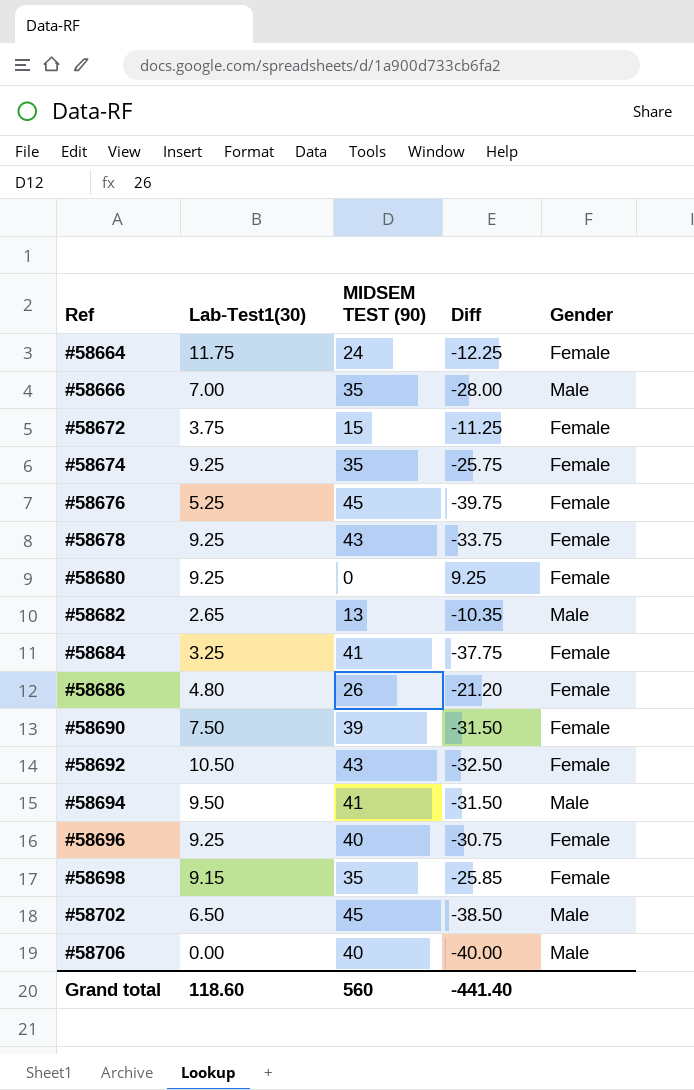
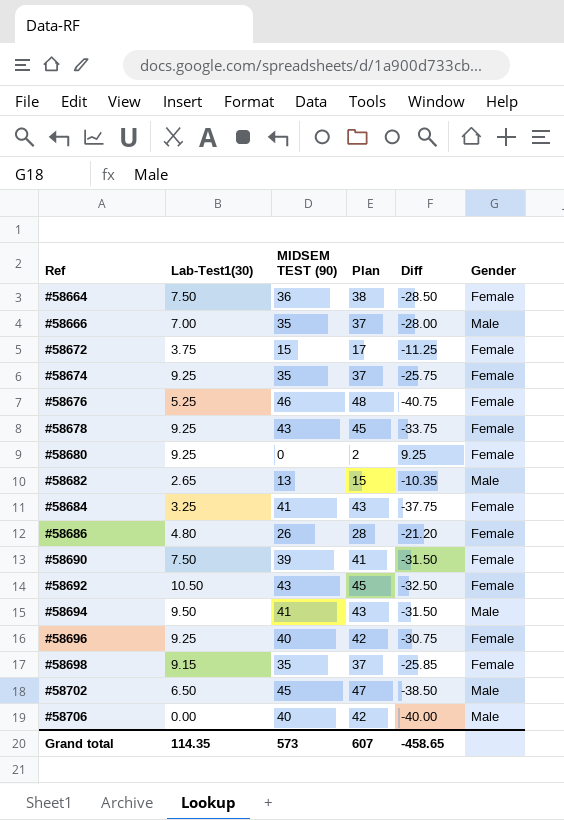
column Plan | formula: none -> [MIDSEM TEST (90)] + 2
#58664 | Lab-Test1(30): 11.75 -> 7.50
#58664 | MIDSEM TEST (90): 24 -> 36
#58664 | Diff: -12.25 -> -28.50
#58676 | MIDSEM TEST (90): 45 -> 46
#58676 | Diff: -39.75 -> -40.75
Grand total | Lab-Test1(30): 118.60 -> 114.35
Grand total | MIDSEM TEST (90): 560 -> 573
Grand total | Diff: -441.40 -> -458.65

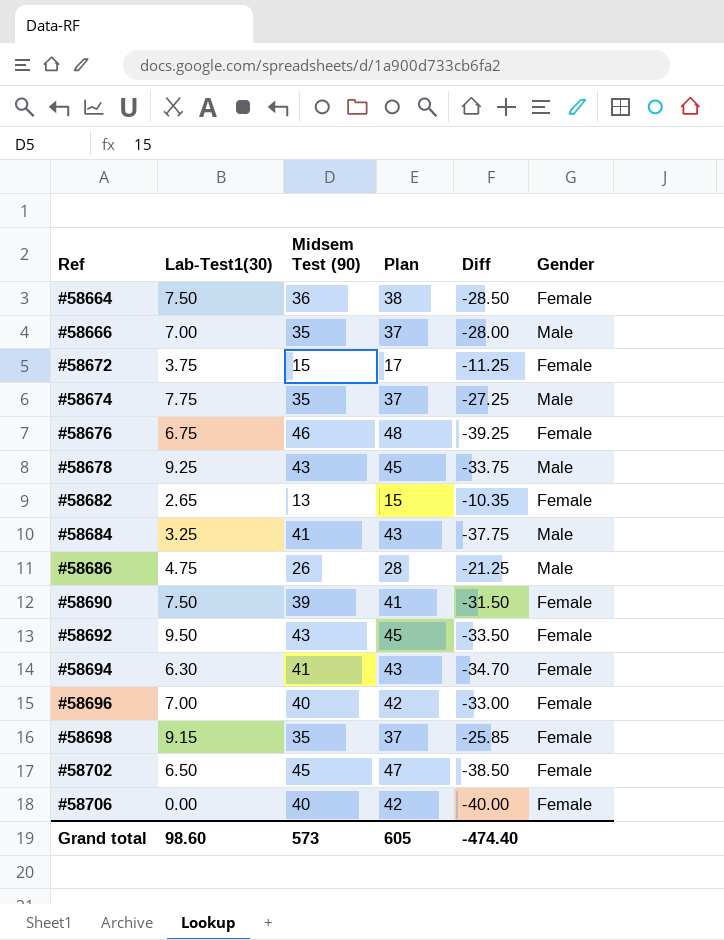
column name: MIDSEM TEST (90) -> Midsem Test (90)
row #58680: 9.25 | 0 | 2 | 9.25 | Female -> none
#58674 | Lab-Test1(30): 9.25 -> 7.75
#58674 | Diff: -25.75 -> -27.25
#58674 | Gender: Female -> Male
#58676 | Lab-Test1(30): 5.25 -> 6.75
#58676 | Diff: -40.75 -> -39.25
#58678 | Gender: Female -> Male
#58682 | Gender: Male -> Female
#58684 | Gender: Female -> Male
#58686 | Lab-Test1(30): 4.80 -> 4.75
#58686 | Diff: -21.20 -> -21.25
#58686 | Gender: Female -> Male
#58692 | Lab-Test1(30): 10.50 -> 9.50
#58692 | Diff: -32.50 -> -33.50
#58694 | Lab-Test1(30): 9.50 -> 6.30
#58694 | Diff: -31.50 -> -34.70
#58694 | Gender: Male -> Female
#58696 | Lab-Test1(30): 9.25 -> 7.00
#58696 | Diff: -30.75 -> -33.00
#58702 | Gender: Male -> Female
#58706 | Gender: Male -> Female
Grand total | Lab-Test1(30): 114.35 -> 98.60
Grand total | Plan: 607 -> 605
Grand total | Diff: -458.65 -> -474.40

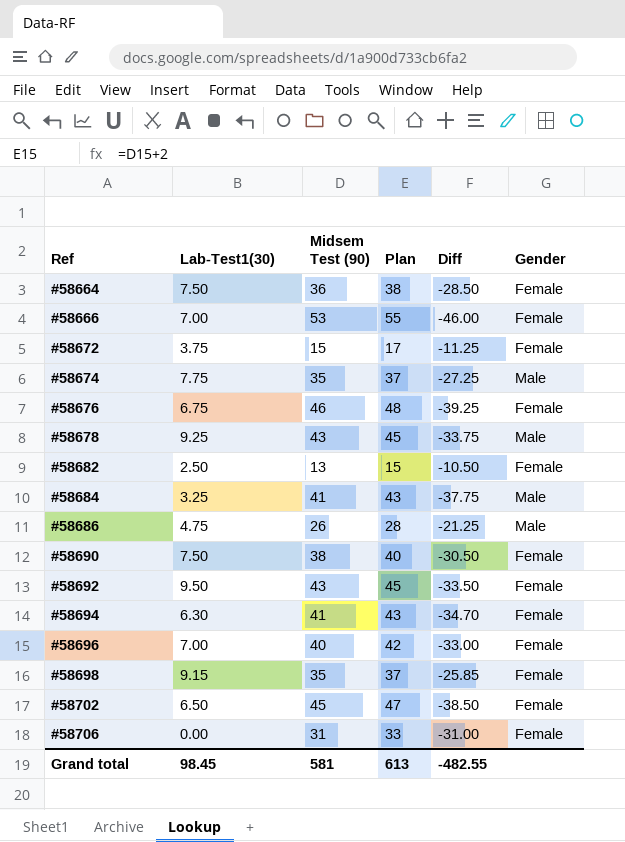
#58666 | Midsem Test (90): 35 -> 53
#58666 | Plan: 37 -> 55
#58666 | Diff: -28.00 -> -46.00
#58666 | Gender: Male -> Female
#58682 | Lab-Test1(30): 2.65 -> 2.50
#58682 | Diff: -10.35 -> -10.50
#58690 | Midsem Test (90): 39 -> 38
#58690 | Plan: 41 -> 40
#58690 | Diff: -31.50 -> -30.50
#58706 | Midsem Test (90): 40 -> 31
#58706 | Plan: 42 -> 33
#58706 | Diff: -40.00 -> -31.00
Grand total | Lab-Test1(30): 98.60 -> 98.45
Grand total | Midsem Test (90): 573 -> 581
Grand total | Plan: 605 -> 613
Grand total | Diff: -474.40 -> -482.55

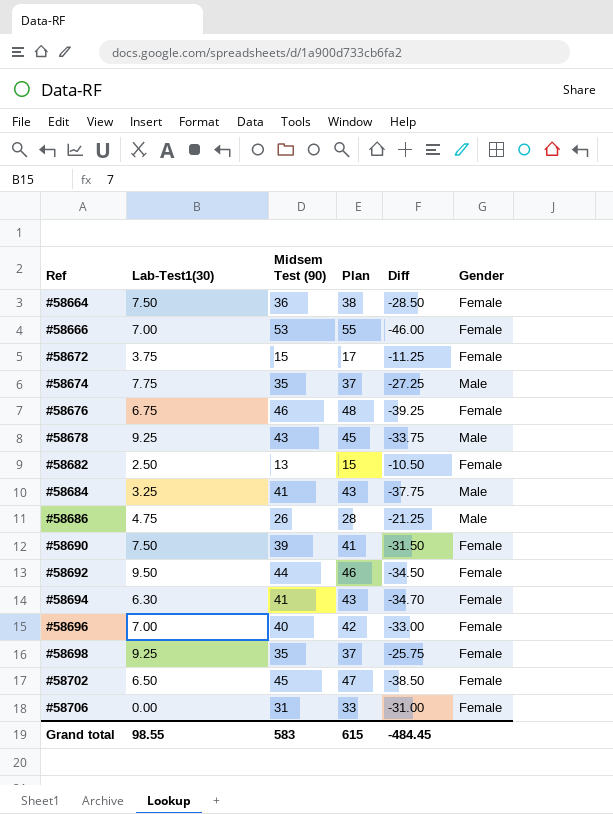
#58690 | Midsem Test (90): 38 -> 39
#58690 | Plan: 40 -> 41
#58690 | Diff: -30.50 -> -31.50
#58692 | Midsem Test (90): 43 -> 44
#58692 | Plan: 45 -> 46
#58692 | Diff: -33.50 -> -34.50
#58698 | Lab-Test1(30): 9.15 -> 9.25
#58698 | Diff: -25.85 -> -25.75
Grand total | Lab-Test1(30): 98.45 -> 98.55
Grand total | Midsem Test (90): 581 -> 583
Grand total | Plan: 613 -> 615
Grand total | Diff: -482.55 -> -484.45

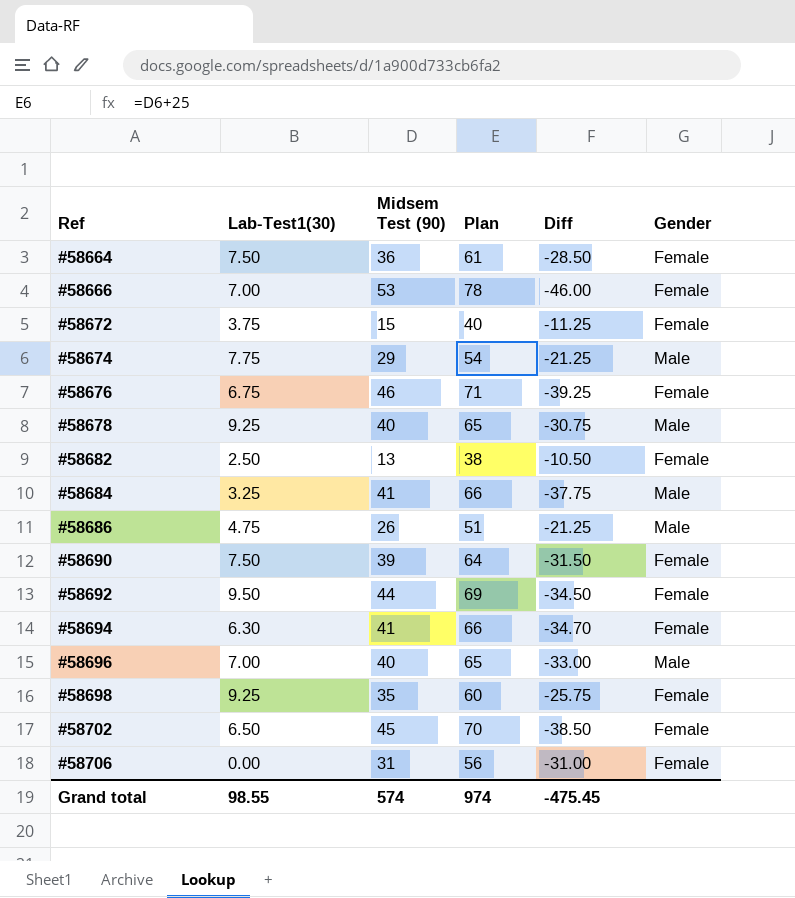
column Plan | formula: [Midsem Test (90)] + 2 -> [Midsem Test (90)] + 25
#58674 | Midsem Test (90): 35 -> 29
#58674 | Diff: -27.25 -> -21.25
#58678 | Midsem Test (90): 43 -> 40
#58678 | Diff: -33.75 -> -30.75
#58696 | Gender: Female -> Male
Grand total | Midsem Test (90): 583 -> 574
Grand total | Plan: 615 -> 974
Grand total | Diff: -484.45 -> -475.45

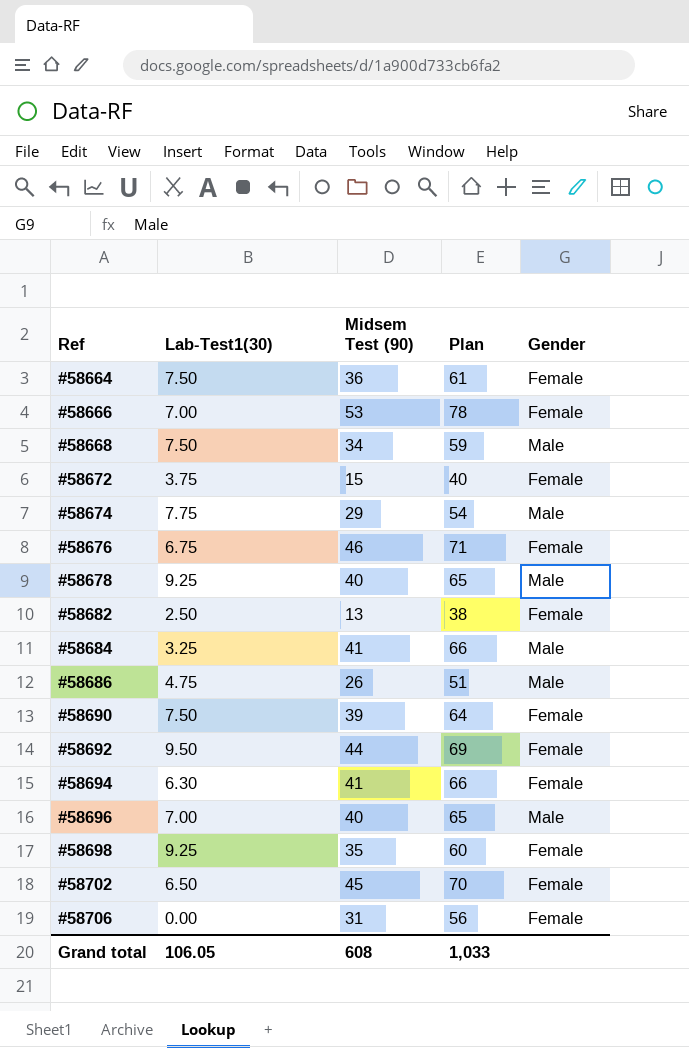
column Diff | formula: [Lab-Test1(30)] - [Midsem Test (90)] -> none
row #58668: none -> 7.50 | 34 | 59 | Male
Grand total | Lab-Test1(30): 98.55 -> 106.05
Grand total | Midsem Test (90): 574 -> 608
Grand total | Plan: 974 -> 1,033

